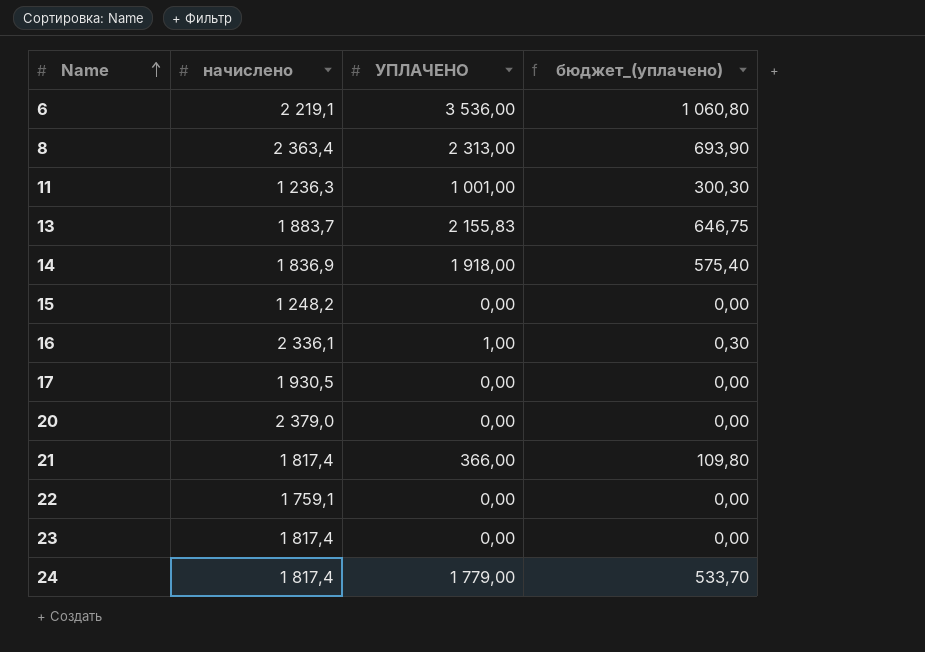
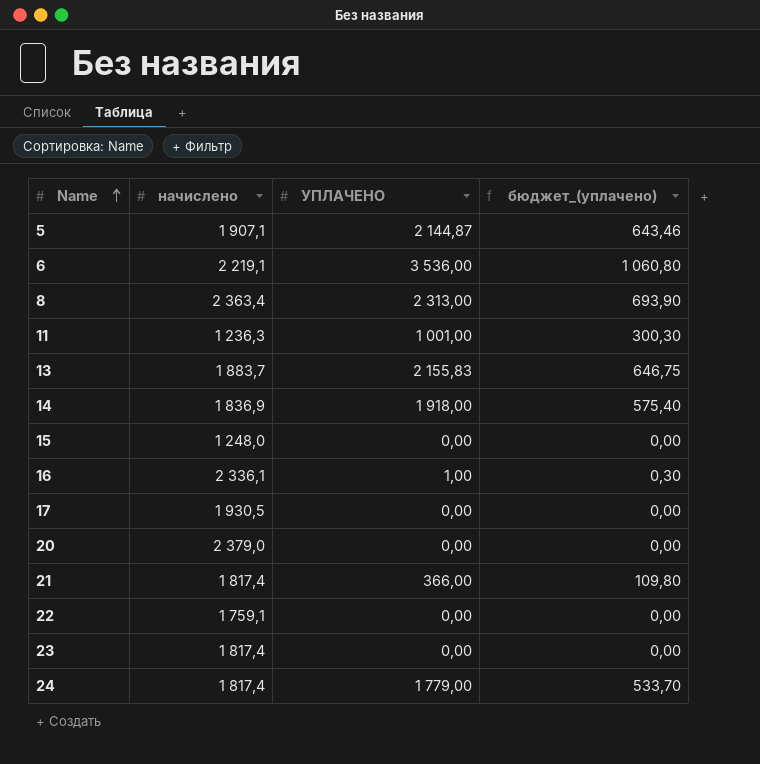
row 5: none -> 1 907,1 | 2 144,87 | 643,46
15 | начислено: 1 248,2 -> 1 248,0

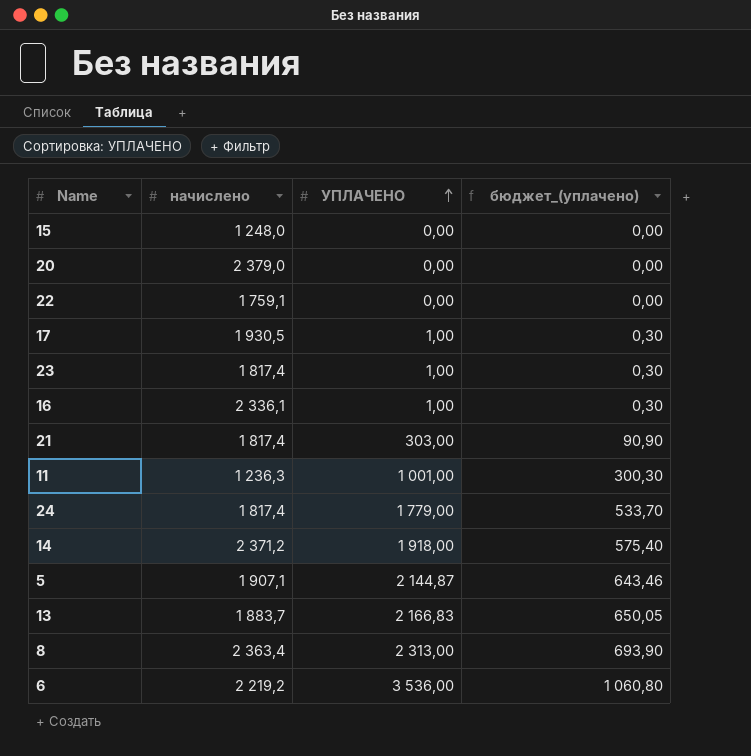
row order: Name ascending -> УПЛАЧЕНО ascending
17 | УПЛАЧЕНО: 0,00 -> 1,00
17 | бюджет_(уплачено): 0,00 -> 0,30
23 | УПЛАЧЕНО: 0,00 -> 1,00
23 | бюджет_(уплачено): 0,00 -> 0,30
21 | УПЛАЧЕНО: 366,00 -> 303,00
21 | бюджет_(уплачено): 109,80 -> 90,90
14 | начислено: 1 836,9 -> 2 371,2
13 | УПЛАЧЕНО: 2 155,83 -> 2 166,83
13 | бюджет_(уплачено): 646,75 -> 650,05
6 | начислено: 2 219,1 -> 2 219,2

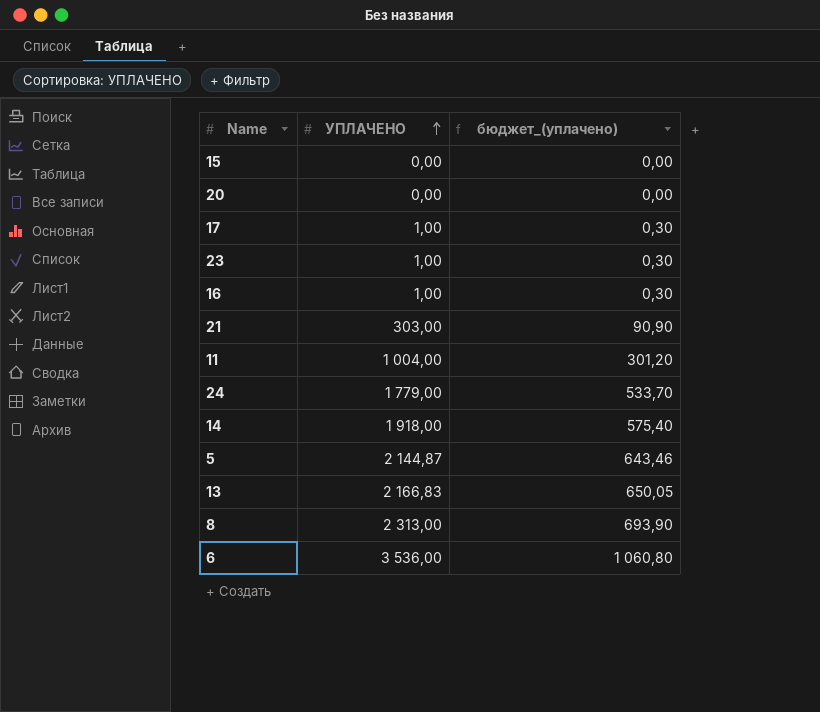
column начислено | position: 2 -> none
row 22: 1 759,1 | 0,00 | 0,00 -> none
11 | УПЛАЧЕНО: 1 001,00 -> 1 004,00
11 | бюджет_(уплачено): 300,30 -> 301,20

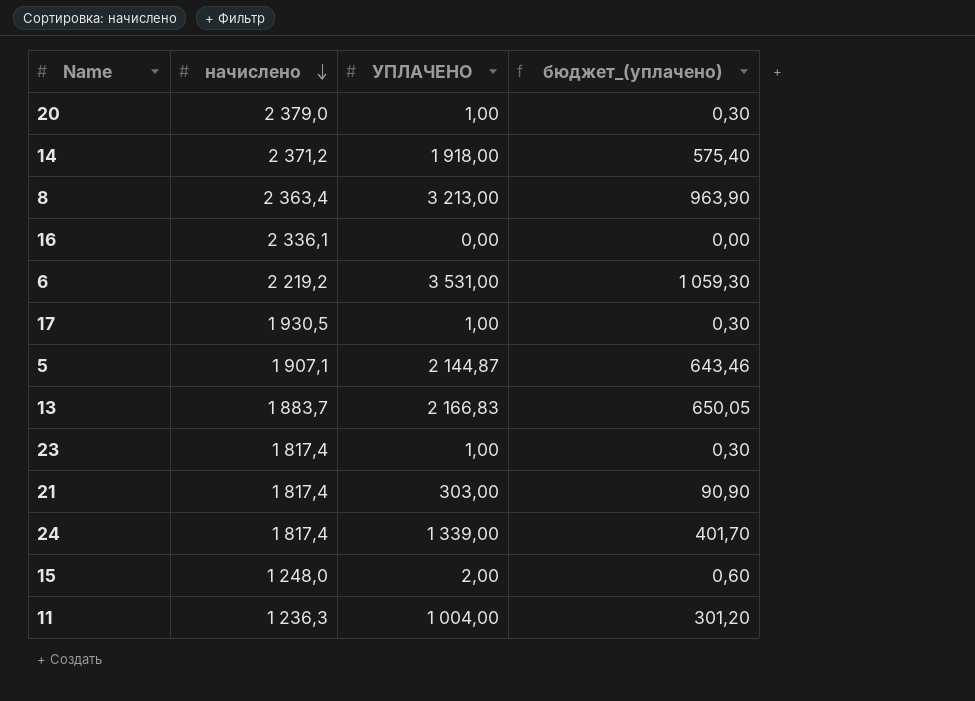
row order: УПЛАЧЕНО ascending -> начислено descending
column начислено | position: none -> 2
20 | УПЛАЧЕНО: 0,00 -> 1,00
20 | бюджет_(уплачено): 0,00 -> 0,30
8 | УПЛАЧЕНО: 2 313,00 -> 3 213,00
8 | бюджет_(уплачено): 693,90 -> 963,90
16 | УПЛАЧЕНО: 1,00 -> 0,00
16 | бюджет_(уплачено): 0,30 -> 0,00
6 | УПЛАЧЕНО: 3 536,00 -> 3 531,00
6 | бюджет_(уплачено): 1 060,80 -> 1 059,30
24 | УПЛАЧЕНО: 1 779,00 -> 1 339,00
24 | бюджет_(уплачено): 533,70 -> 401,70
15 | УПЛАЧЕНО: 0,00 -> 2,00
15 | бюджет_(уплачено): 0,00 -> 0,60

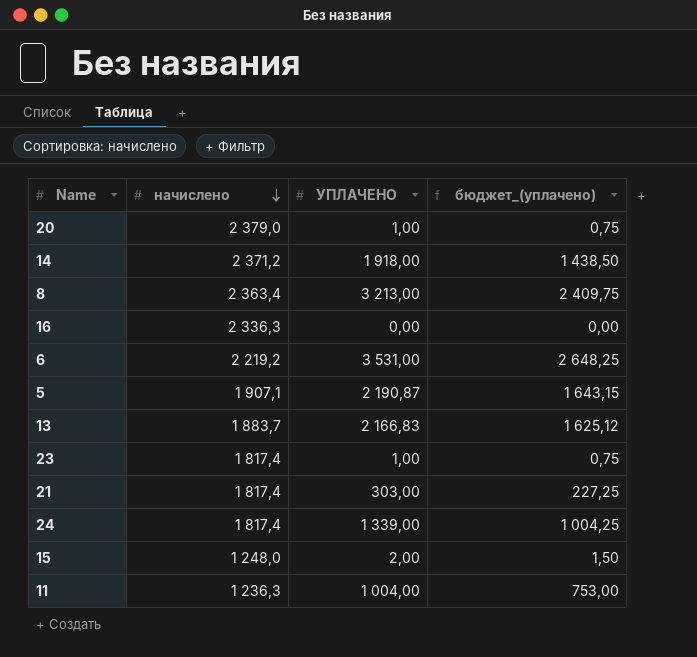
column бюджет_(уплачено) | formula: [УПЛАЧЕНО] * 0,3 -> [УПЛАЧЕНО] * 0,75
row 17: 1 930,5 | 1,00 | 0,30 -> none
16 | начислено: 2 336,1 -> 2 336,3
5 | УПЛАЧЕНО: 2 144,87 -> 2 190,87

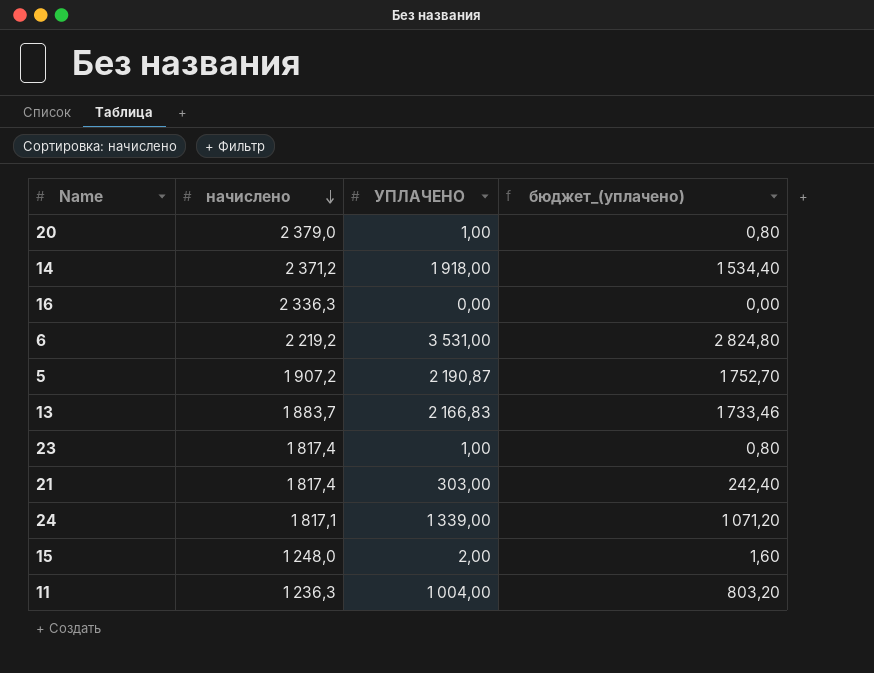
column бюджет_(уплачено) | formula: [УПЛАЧЕНО] * 0,75 -> [УПЛАЧЕНО] * 0,8
row 8: 2 363,4 | 3 213,00 | 2 409,75 -> none
5 | начислено: 1 907,1 -> 1 907,2
24 | начислено: 1 817,4 -> 1 817,1

